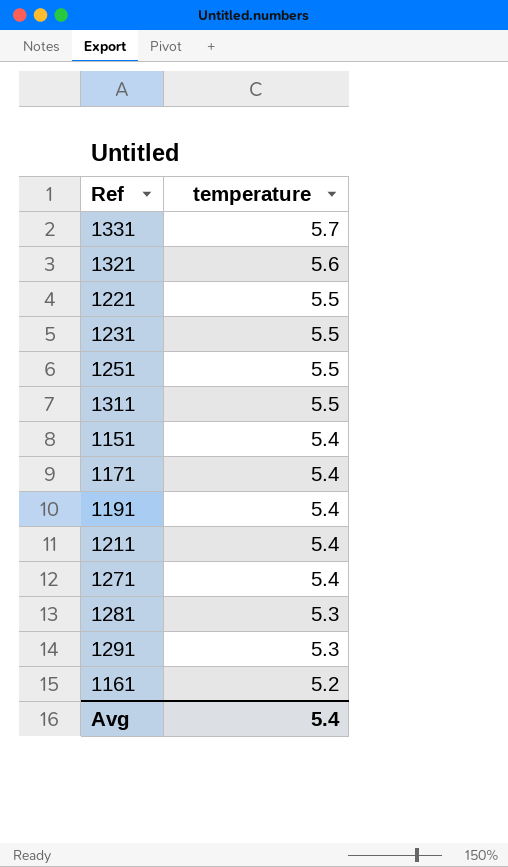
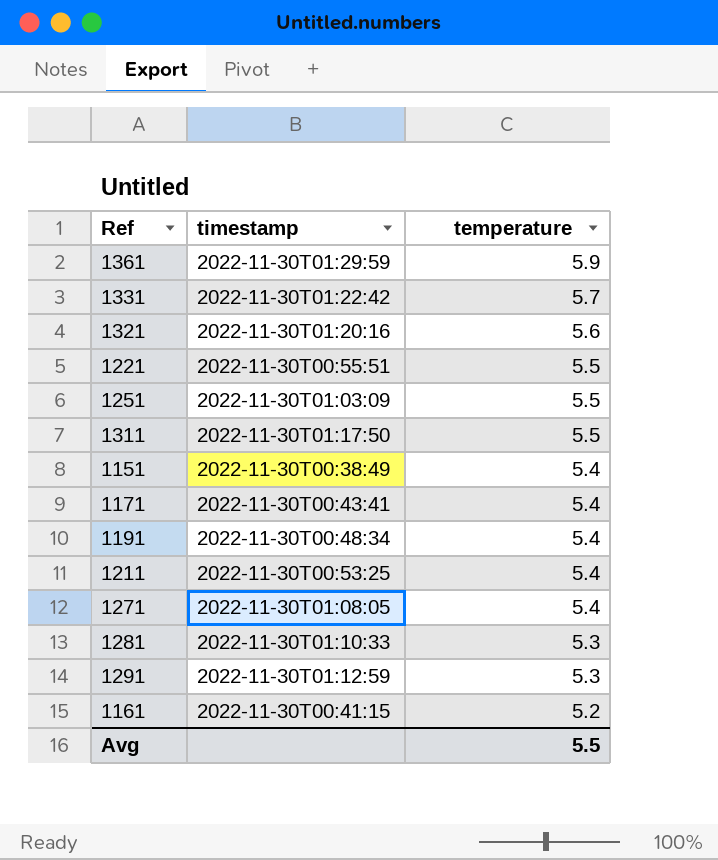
column timestamp | position: none -> 2
row 1231: 5.5 -> none
row 1361: none -> 2022-11-30T01:29:59 | 5.9
Avg | temperature: 5.4 -> 5.5

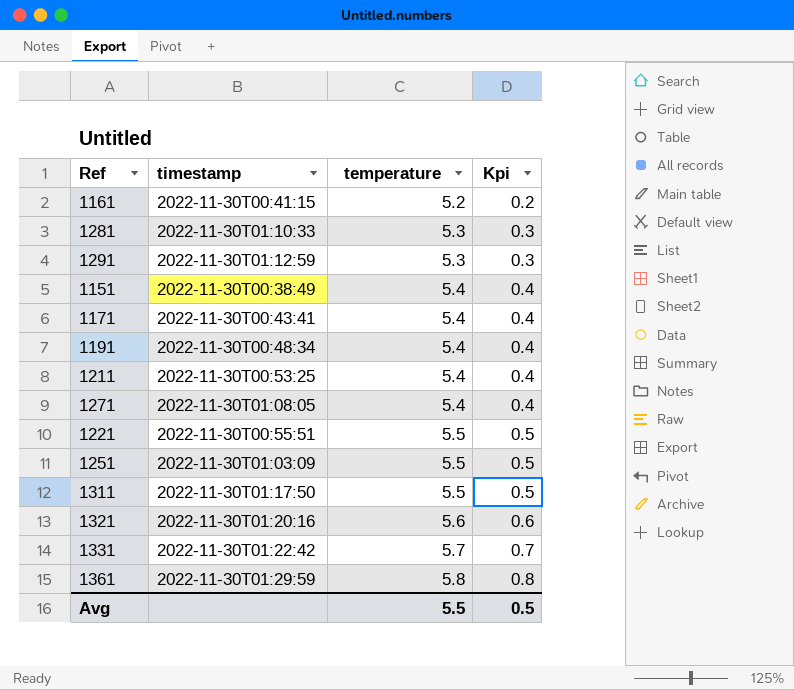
row order: temperature descending -> temperature ascending
column Kpi | formula: none -> [temperature] - 5
1361 | temperature: 5.9 -> 5.8

